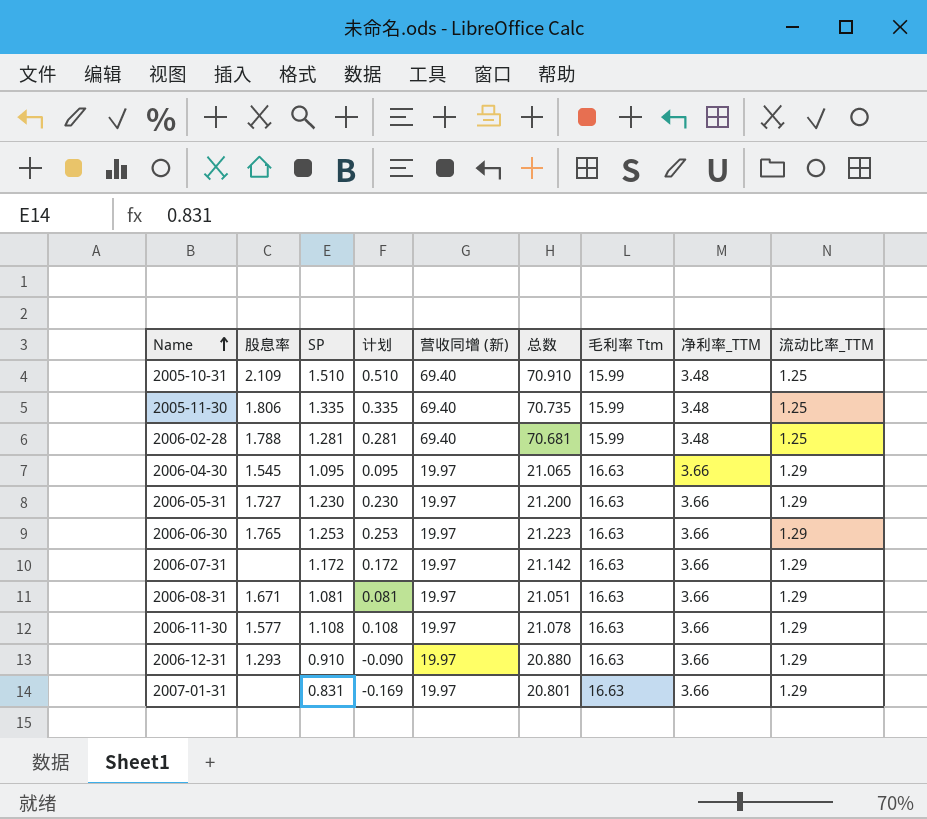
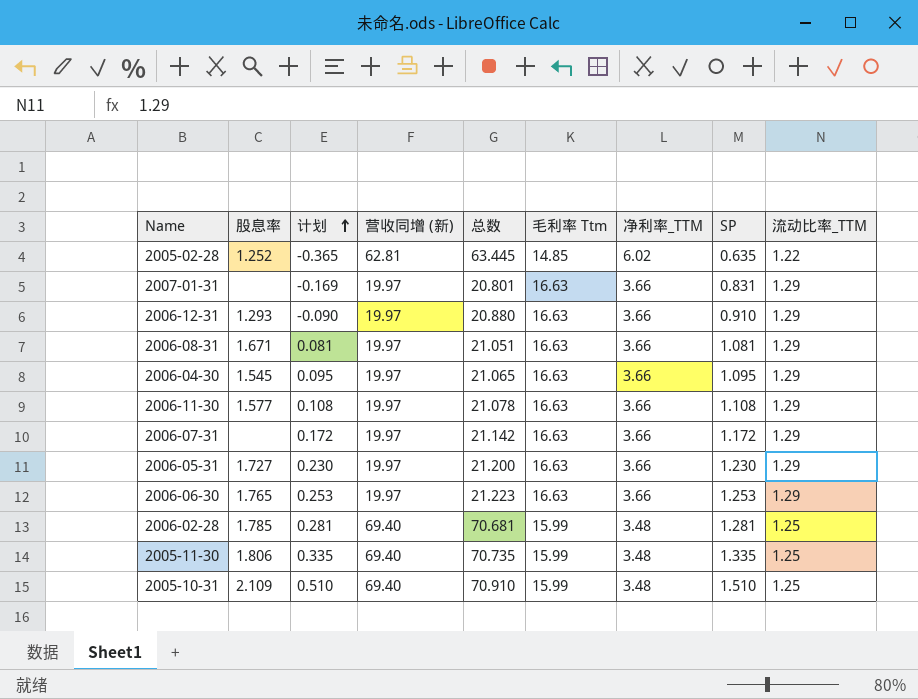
row order: Name ascending -> 计划 ascending
column SP | position: 3 -> 8
row 2005-02-28: none -> 1.252 | -0.365 | 62.81 | 63.445 | 14.85 | 6.02 | 0.635 | 1.22
2006-02-28 | 股息率: 1.788 -> 1.785

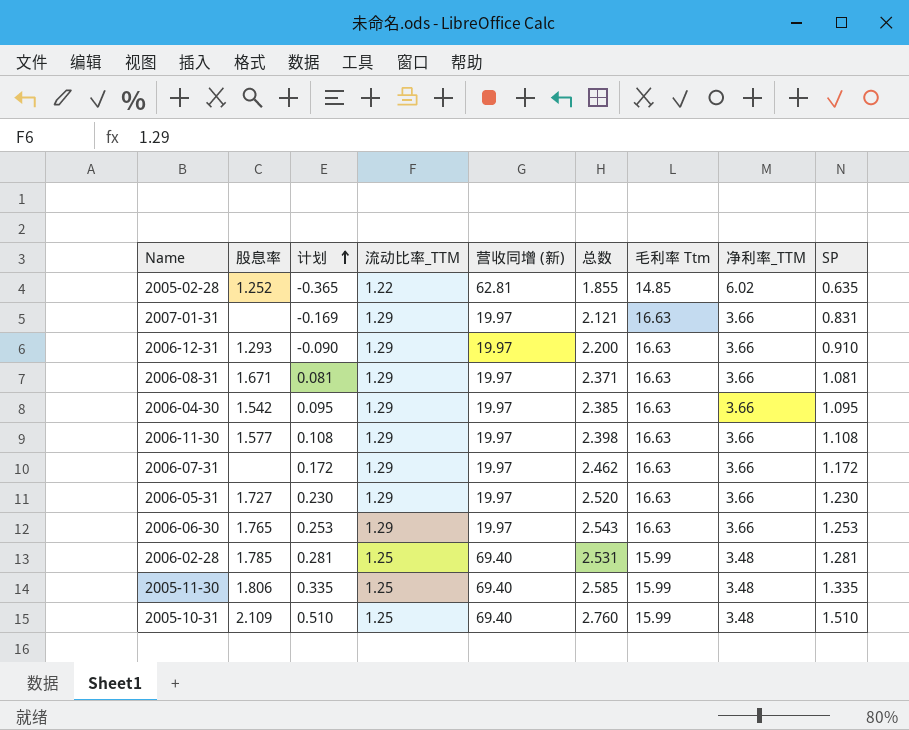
column 流动比率_TTM | position: 9 -> 4
column 总数 | formula: [营收同增 (新)] + [SP] -> [流动比率_TTM] + [SP]
2006-04-30 | 股息率: 1.545 -> 1.542

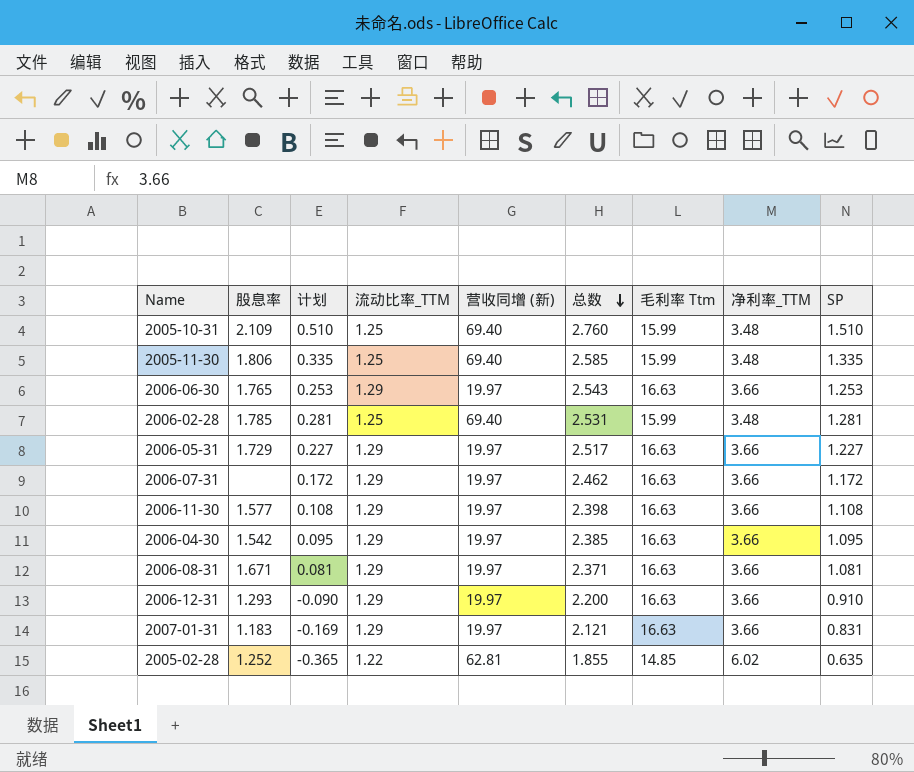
row order: 计划 ascending -> 总数 descending
2006-05-31 | 股息率: 1.727 -> 1.729
2006-05-31 | 计划: 0.230 -> 0.227
2006-05-31 | 总数: 2.520 -> 2.517
2006-05-31 | SP: 1.230 -> 1.227
2007-01-31 | 股息率: none -> 1.183

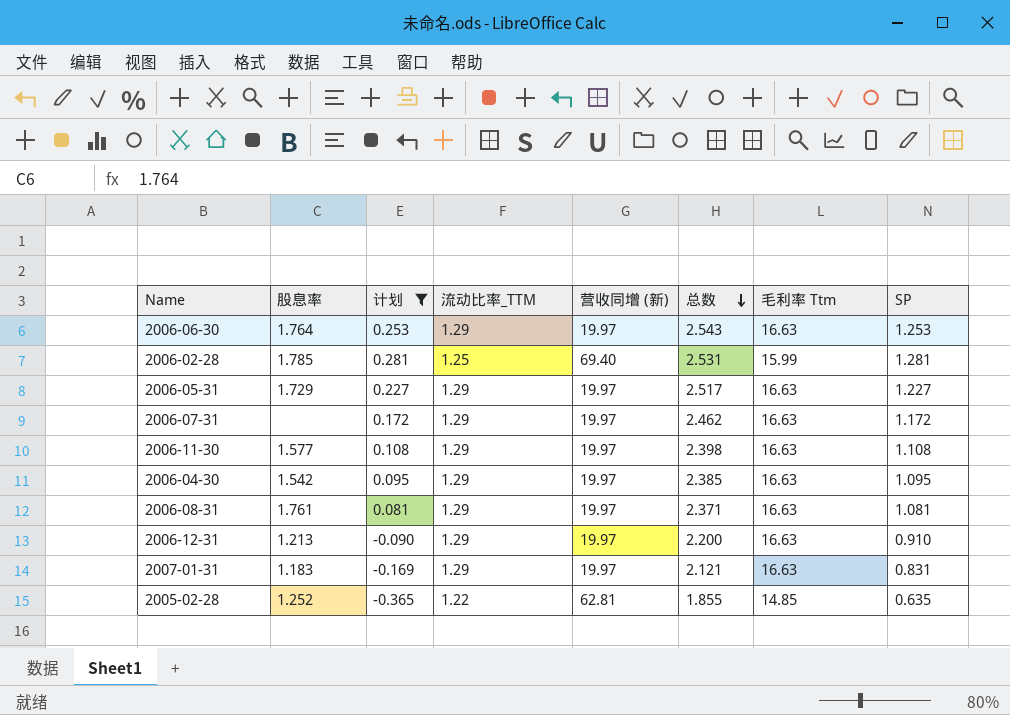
filter: none -> 计划 <= 0.281
column 净利率_TTM | position: 8 -> none
2006-06-30 | 股息率: 1.765 -> 1.764
2006-08-31 | 股息率: 1.671 -> 1.761
2006-12-31 | 股息率: 1.293 -> 1.213

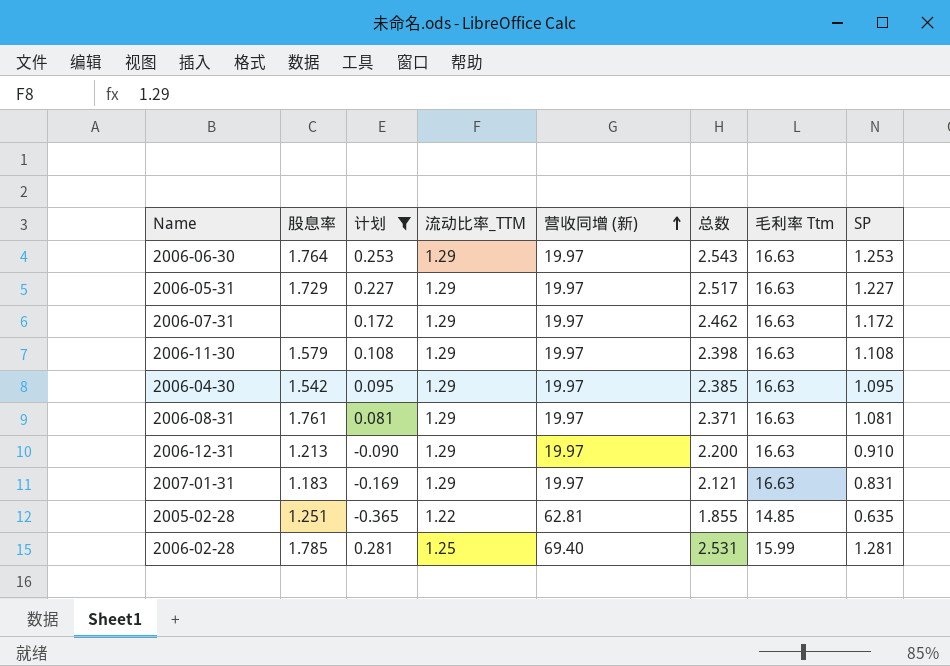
row order: 总数 descending -> 营收同增 (新) ascending
2006-11-30 | 股息率: 1.577 -> 1.579
2005-02-28 | 股息率: 1.252 -> 1.251

